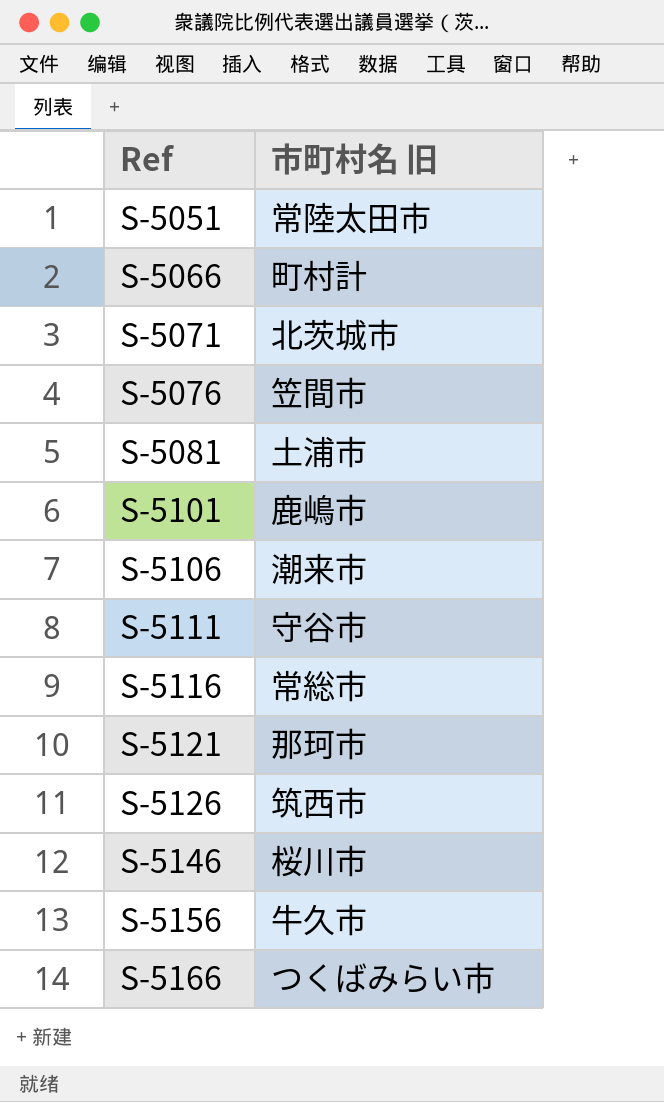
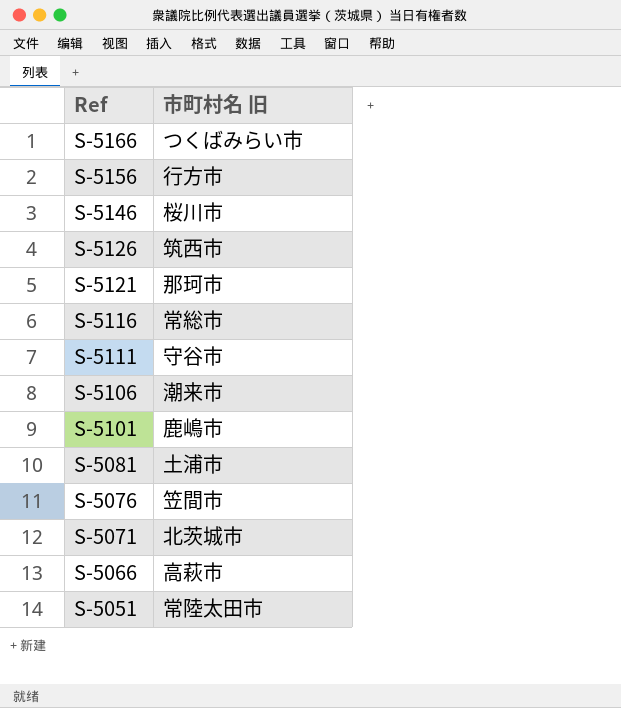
row order: Ref ascending -> Ref descending
S-5156 | 市町村名 旧: 牛久市 -> 行方市
S-5066 | 市町村名 旧: 町村計 -> 高萩市

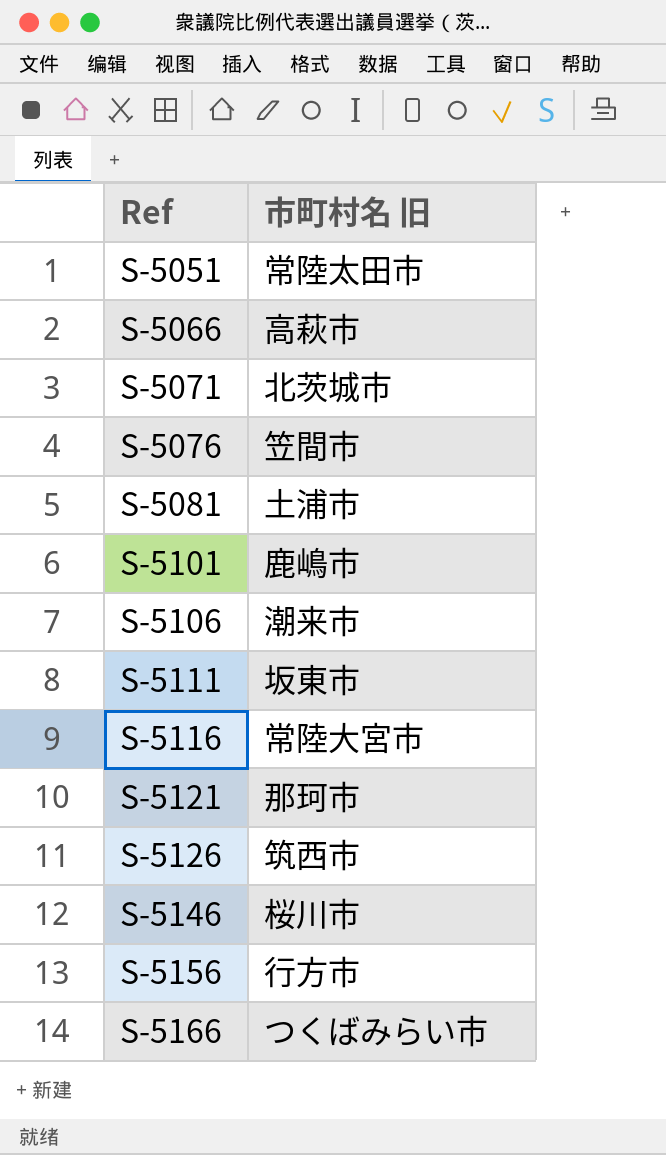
row order: Ref descending -> Ref ascending
S-5111 | 市町村名 旧: 守谷市 -> 坂東市
S-5116 | 市町村名 旧: 常総市 -> 常陸大宮市

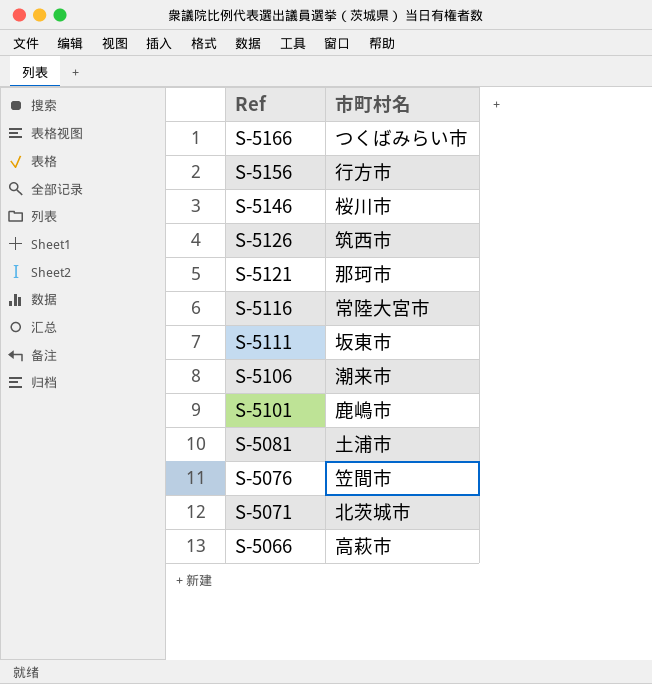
row order: Ref ascending -> Ref descending
column name: 市町村名 旧 -> 市町村名
row S-5051: 常陸太田市 -> none

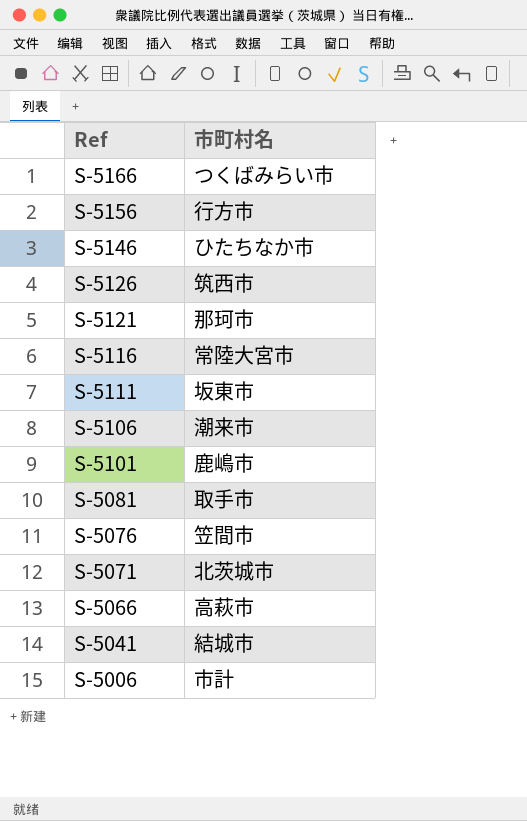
S-5146 | 市町村名: 桜川市 -> ひたちなか市
S-5081 | 市町村名: 土浦市 -> 取手市
row S-5041: none -> 結城市
row S-5006: none -> 市計

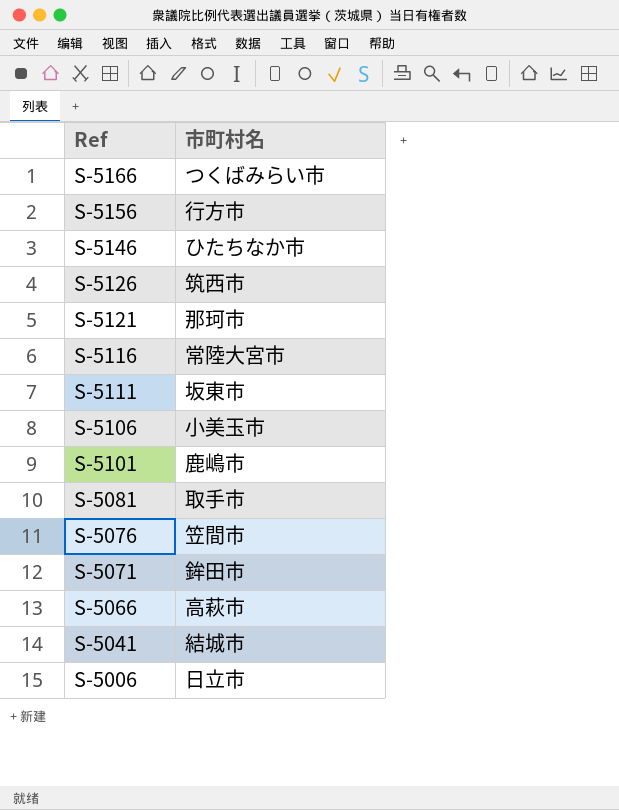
S-5106 | 市町村名: 潮来市 -> 小美玉市
S-5071 | 市町村名: 北茨城市 -> 鉾田市
S-5006 | 市町村名: 市計 -> 日立市

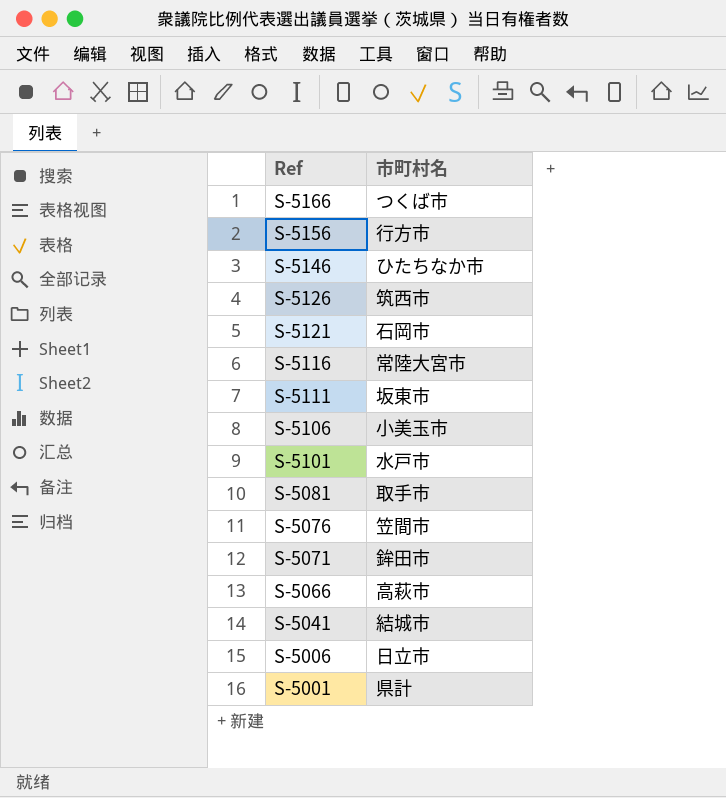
S-5166 | 市町村名: つくばみらい市 -> つくば市
S-5121 | 市町村名: 那珂市 -> 石岡市
S-5101 | 市町村名: 鹿嶋市 -> 水戸市
row S-5001: none -> 県計

